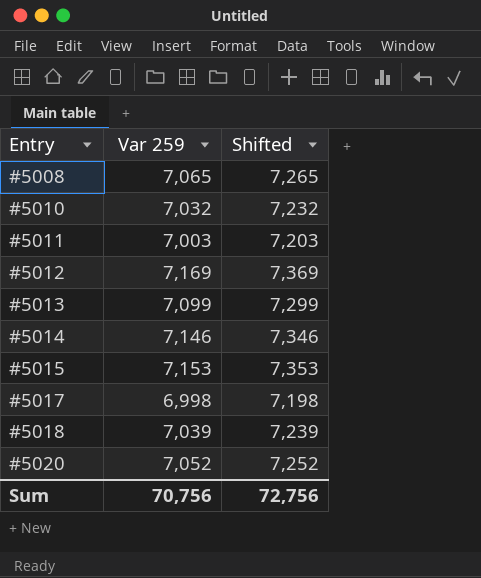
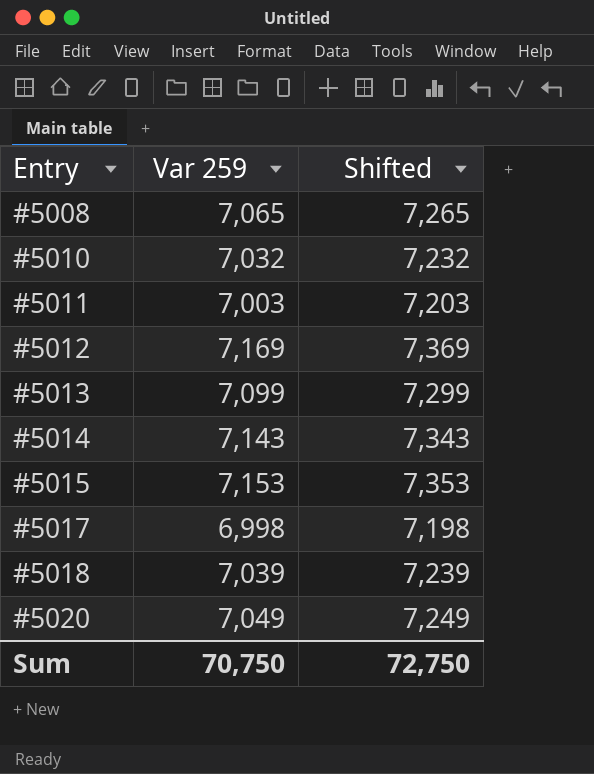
#5014 | Var 259: 7,146 -> 7,143
#5014 | Shifted: 7,346 -> 7,343
#5020 | Var 259: 7,052 -> 7,049
#5020 | Shifted: 7,252 -> 7,249
Sum | Var 259: 70,756 -> 70,750
Sum | Shifted: 72,756 -> 72,750

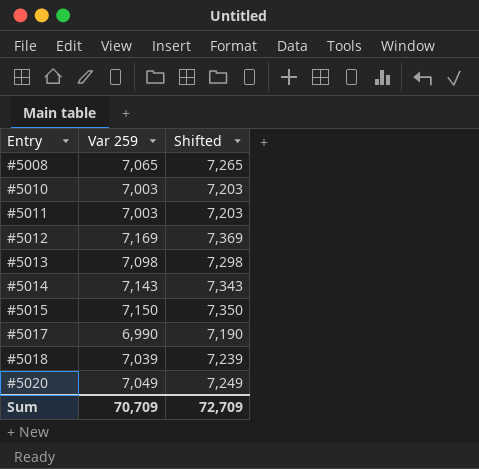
#5010 | Var 259: 7,032 -> 7,003
#5010 | Shifted: 7,232 -> 7,203
#5013 | Var 259: 7,099 -> 7,098
#5013 | Shifted: 7,299 -> 7,298
#5015 | Var 259: 7,153 -> 7,150
#5015 | Shifted: 7,353 -> 7,350
#5017 | Var 259: 6,998 -> 6,990
#5017 | Shifted: 7,198 -> 7,190
Sum | Var 259: 70,750 -> 70,709
Sum | Shifted: 72,750 -> 72,709

